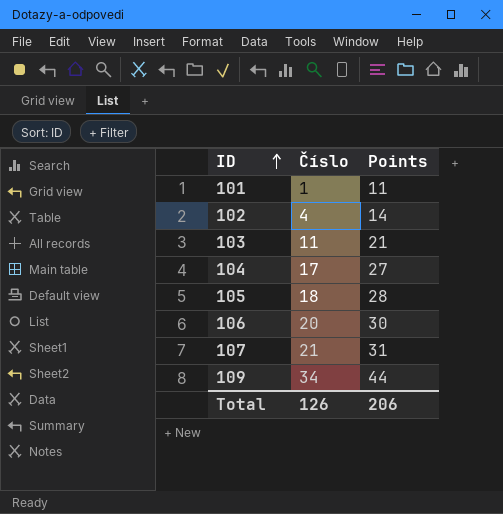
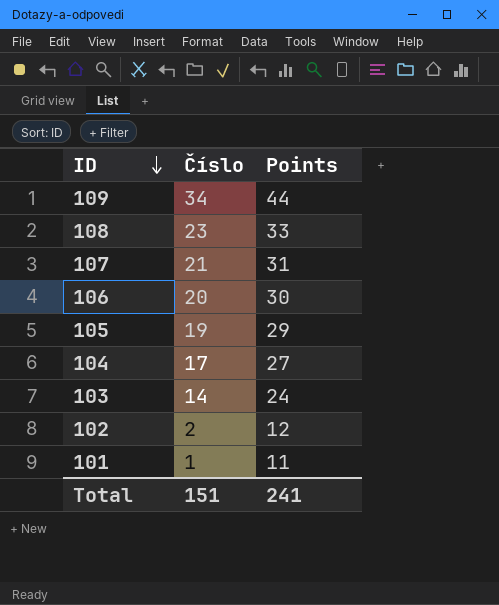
row order: ID ascending -> ID descending
row 108: none -> 23 | 33
105 | Číslo: 18 -> 19
105 | Points: 28 -> 29
103 | Číslo: 11 -> 14
103 | Points: 21 -> 24
102 | Číslo: 4 -> 2
102 | Points: 14 -> 12
Total | Číslo: 126 -> 151
Total | Points: 206 -> 241

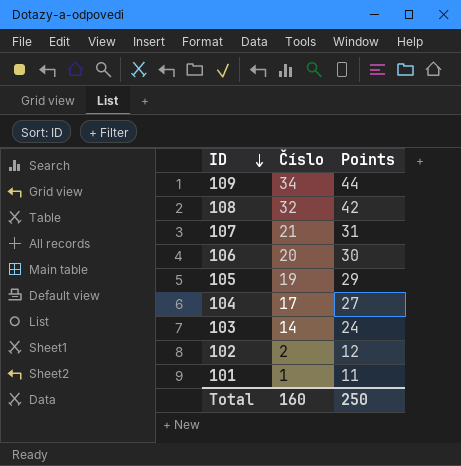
108 | Číslo: 23 -> 32
108 | Points: 33 -> 42
Total | Číslo: 151 -> 160
Total | Points: 241 -> 250

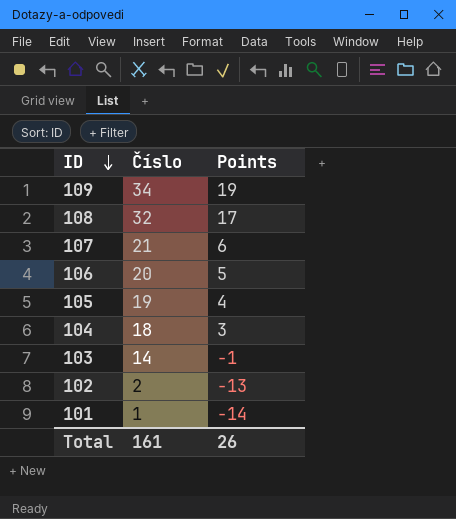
column Points | formula: [Číslo] + 10 -> [Číslo] - 15
104 | Číslo: 17 -> 18
Total | Číslo: 160 -> 161
Total | Points: 250 -> 26

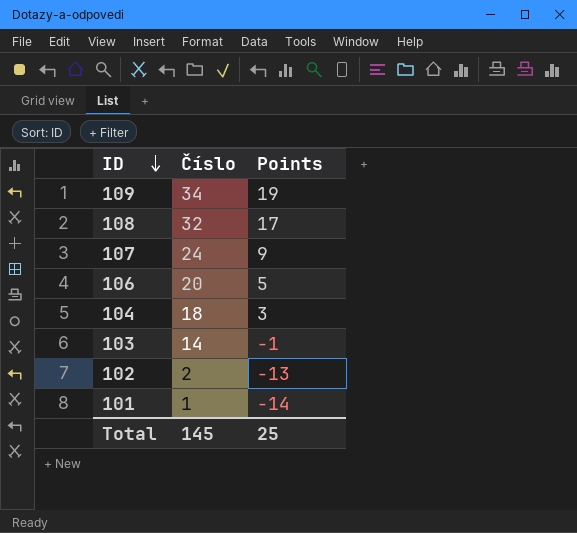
row 105: 19 | 4 -> none
107 | Číslo: 21 -> 24
107 | Points: 6 -> 9
Total | Číslo: 161 -> 145
Total | Points: 26 -> 25

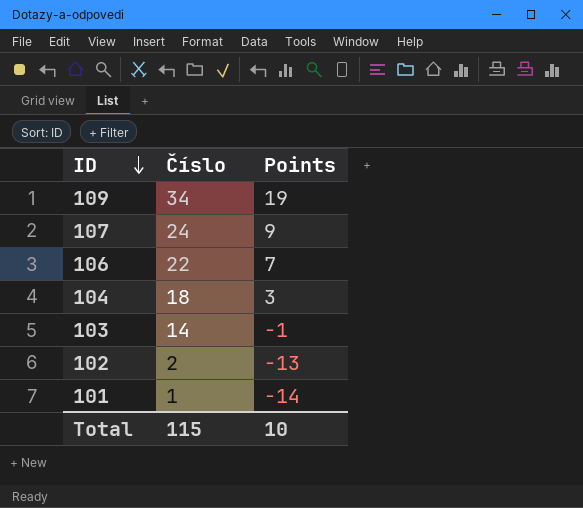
row 108: 32 | 17 -> none
106 | Číslo: 20 -> 22
106 | Points: 5 -> 7
Total | Číslo: 145 -> 115
Total | Points: 25 -> 10

